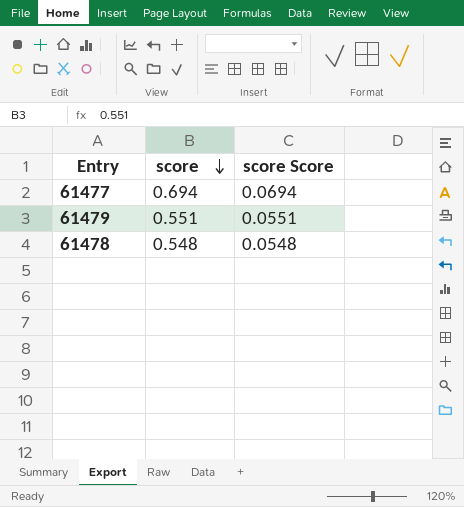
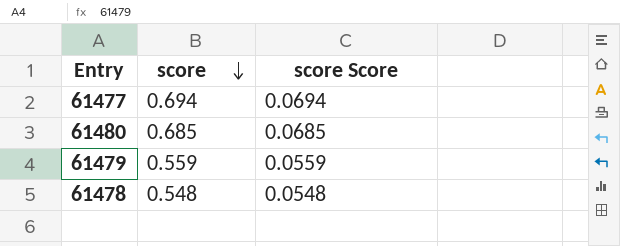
row 61480: none -> 0.685 | 0.0685
61479 | score: 0.551 -> 0.559
61479 | score Score: 0.0551 -> 0.0559

